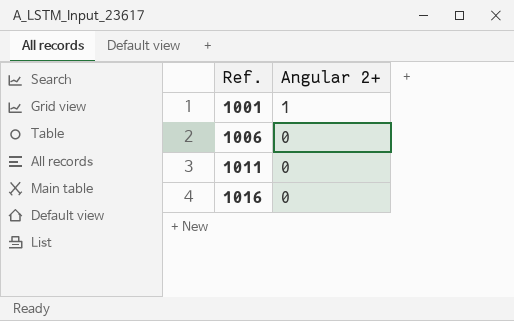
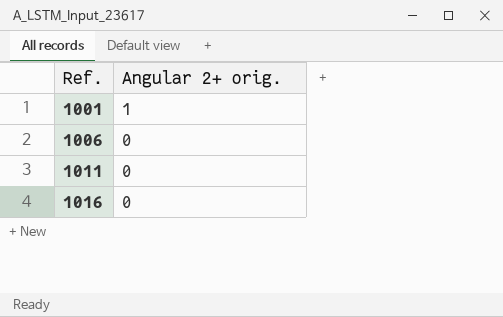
column name: Angular 2+ -> Angular 2+ orig.

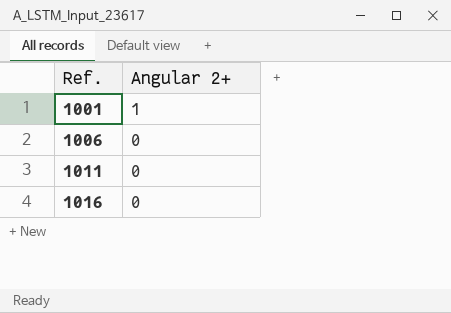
column name: Angular 2+ orig. -> Angular 2+

